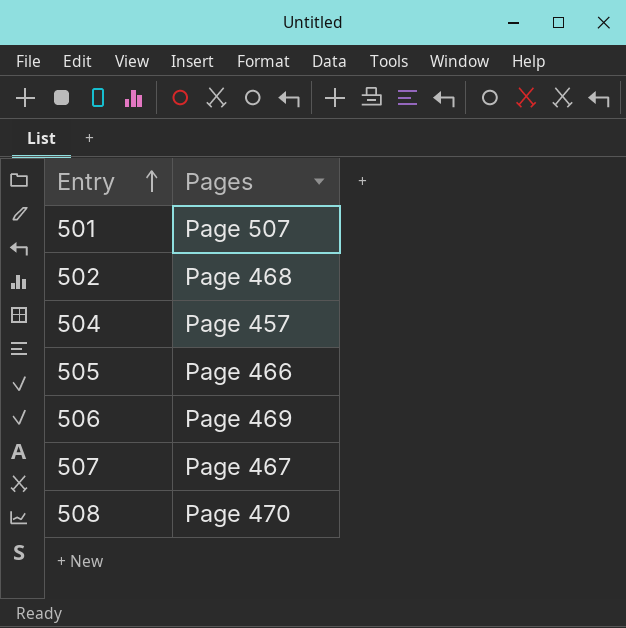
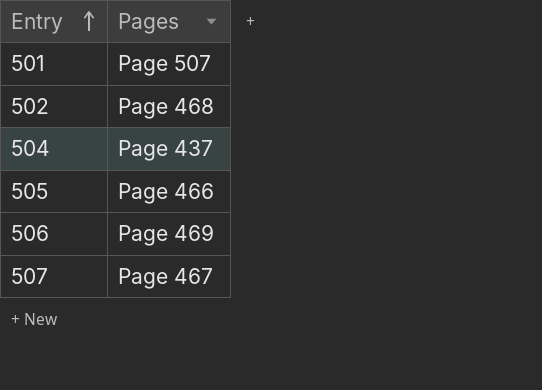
row 508: Page 470 -> none
504 | Pages: Page 457 -> Page 437

